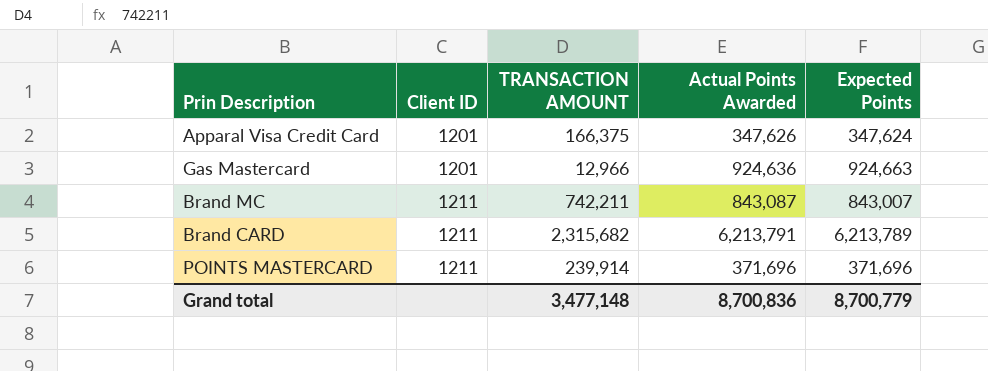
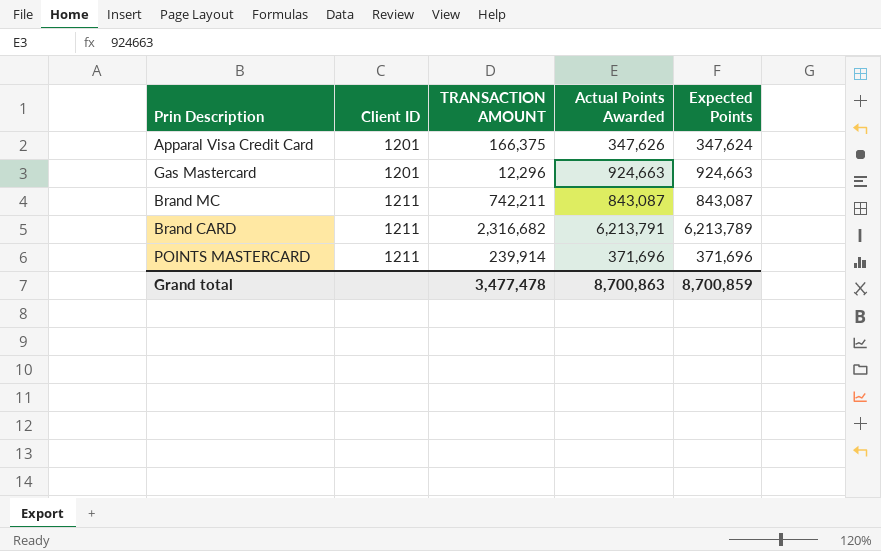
Gas Mastercard | TRANSACTION AMOUNT: 12,966 -> 12,296
Gas Mastercard | Actual Points Awarded: 924,636 -> 924,663
Brand MC | Expected Points: 843,007 -> 843,087
Brand CARD | TRANSACTION AMOUNT: 2,315,682 -> 2,316,682
Grand total | TRANSACTION AMOUNT: 3,477,148 -> 3,477,478
Grand total | Actual Points Awarded: 8,700,836 -> 8,700,863
Grand total | Expected Points: 8,700,779 -> 8,700,859

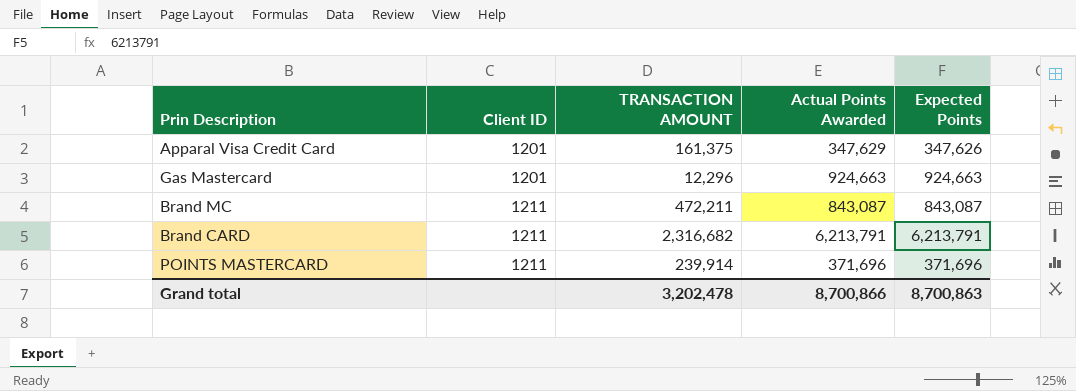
Apparal Visa Credit Card | TRANSACTION AMOUNT: 166,375 -> 161,375
Apparal Visa Credit Card | Actual Points Awarded: 347,626 -> 347,629
Apparal Visa Credit Card | Expected Points: 347,624 -> 347,626
Brand MC | TRANSACTION AMOUNT: 742,211 -> 472,211
Brand CARD | Expected Points: 6,213,789 -> 6,213,791
Grand total | TRANSACTION AMOUNT: 3,477,478 -> 3,202,478
Grand total | Actual Points Awarded: 8,700,863 -> 8,700,866
Grand total | Expected Points: 8,700,859 -> 8,700,863

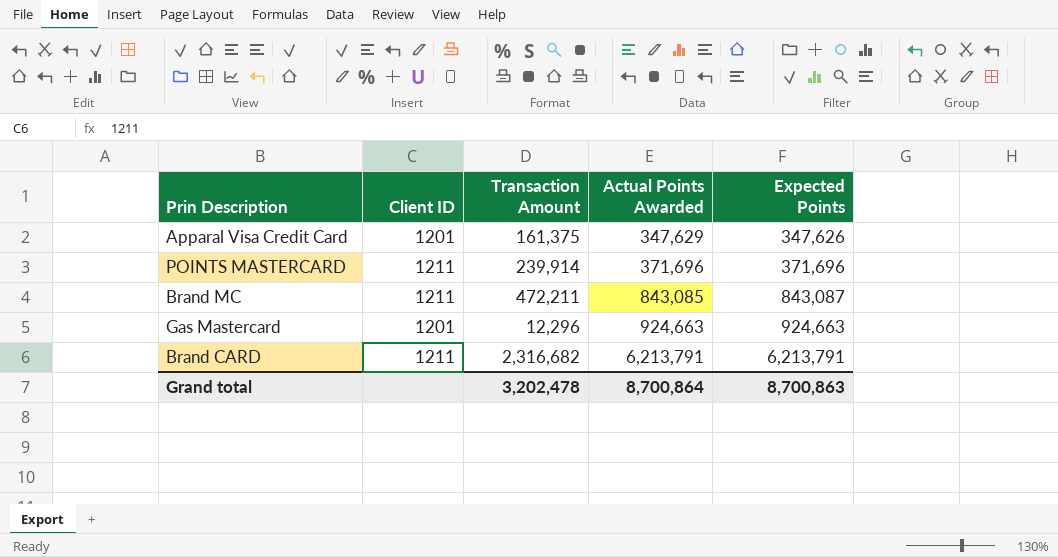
row order: Client ID ascending -> Actual Points Awarded ascending
column name: TRANSACTION AMOUNT -> Transaction Amount
Brand MC | Actual Points Awarded: 843,087 -> 843,085
Grand total | Actual Points Awarded: 8,700,866 -> 8,700,864

